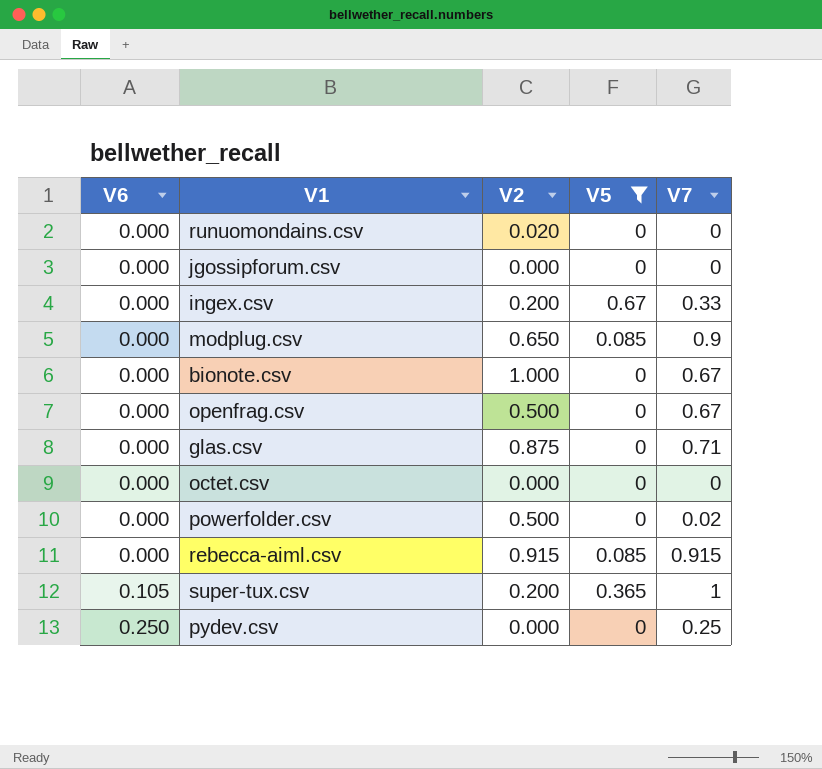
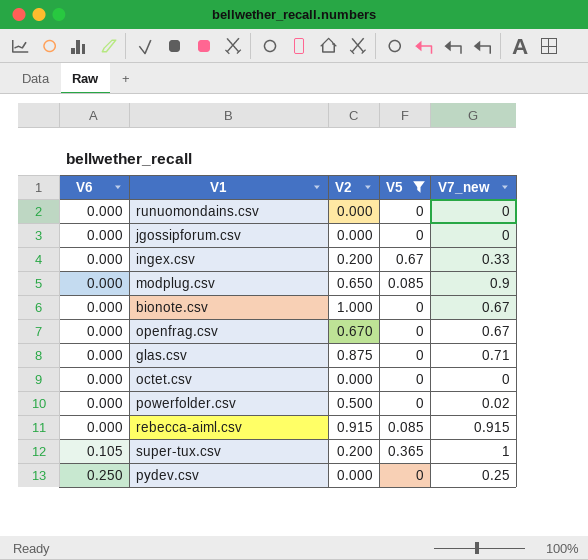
column name: V7 -> V7_new
runuomondains.csv | V2: 0.020 -> 0.000
openfrag.csv | V2: 0.500 -> 0.670

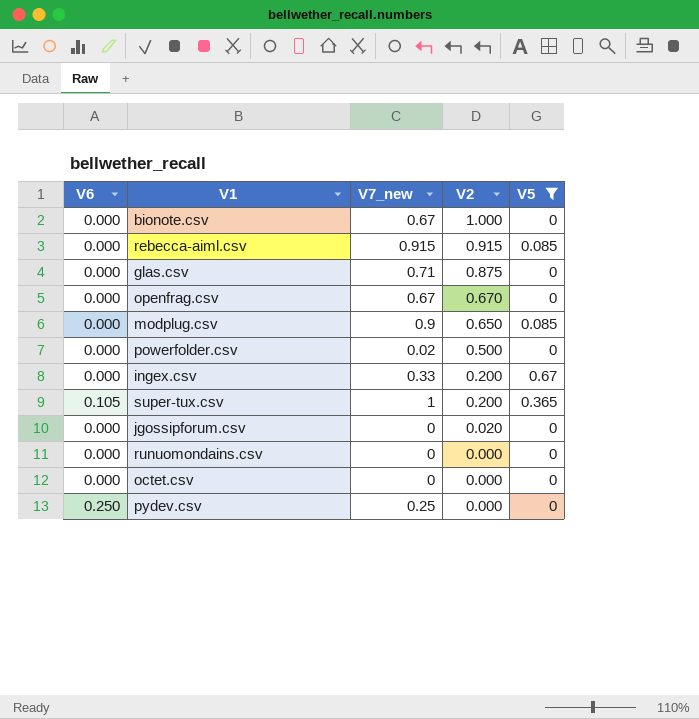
row order: V6 ascending -> V2 descending
column V7_new | position: 5 -> 3
jgossipforum.csv | V2: 0.000 -> 0.020

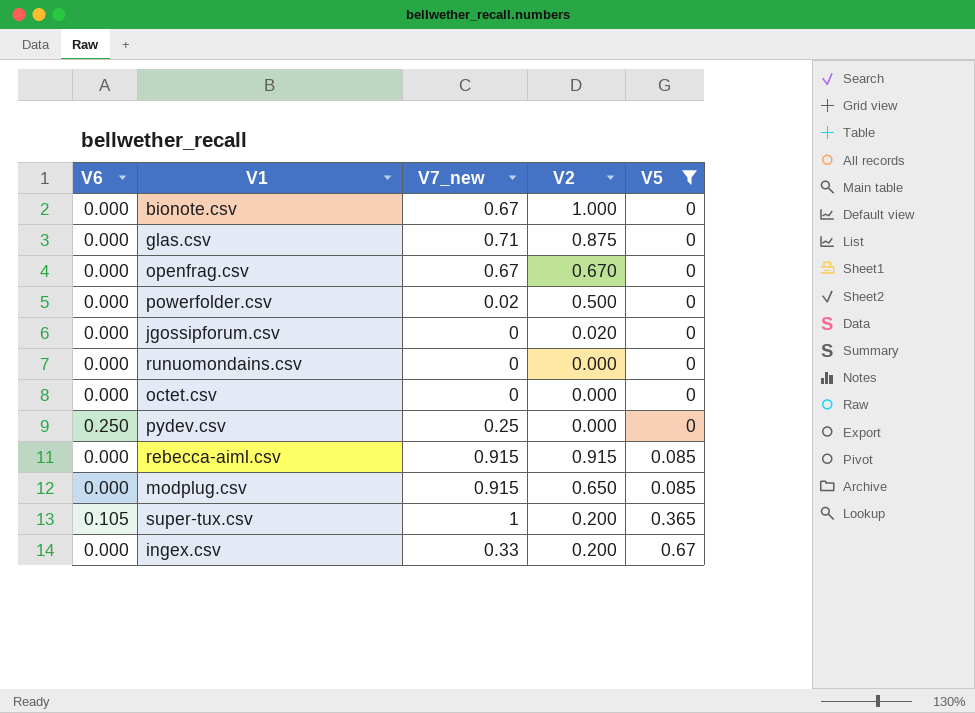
row order: V2 descending -> V5 ascending
modplug.csv | V7_new: 0.9 -> 0.915

